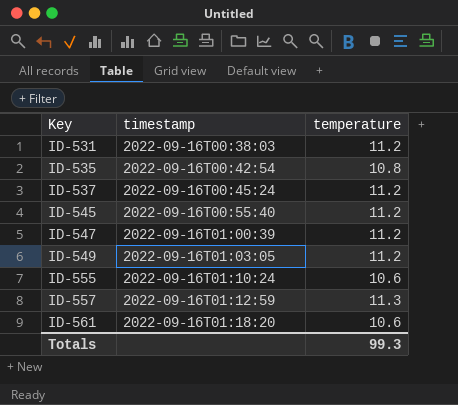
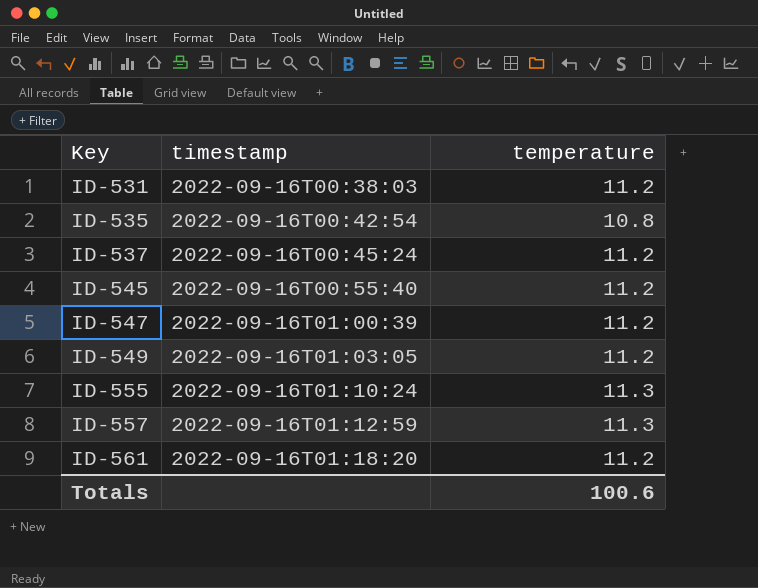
ID-555 | temperature: 10.6 -> 11.3
ID-561 | temperature: 10.6 -> 11.2
Totals | temperature: 99.3 -> 100.6

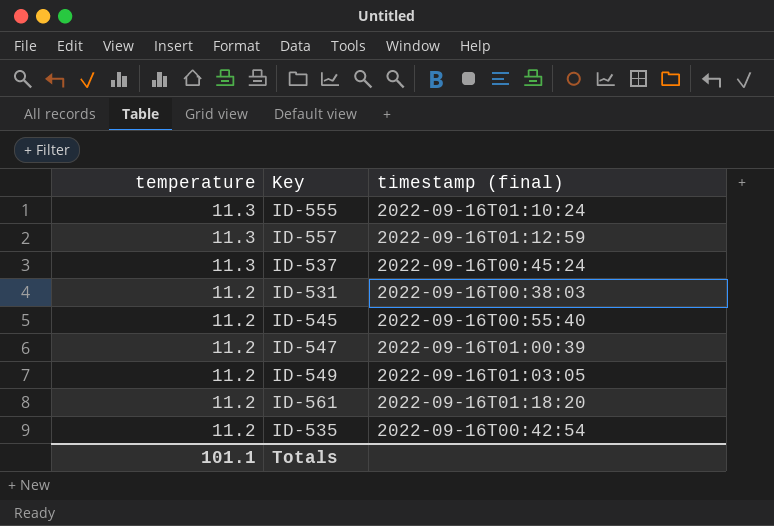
row order: Key ascending -> temperature descending
column temperature | position: 3 -> 1
column name: timestamp -> timestamp (final)
ID-537 | temperature: 11.2 -> 11.3
ID-535 | temperature: 10.8 -> 11.2
Totals | temperature: 100.6 -> 101.1

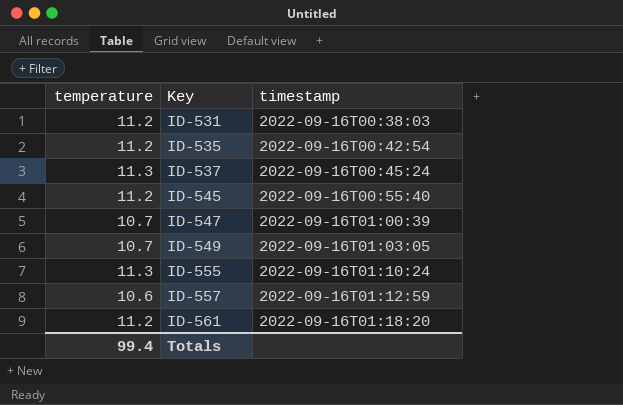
row order: temperature descending -> Key ascending
column name: timestamp (final) -> timestamp
ID-547 | temperature: 11.2 -> 10.7
ID-549 | temperature: 11.2 -> 10.7
ID-557 | temperature: 11.3 -> 10.6
Totals | temperature: 101.1 -> 99.4

